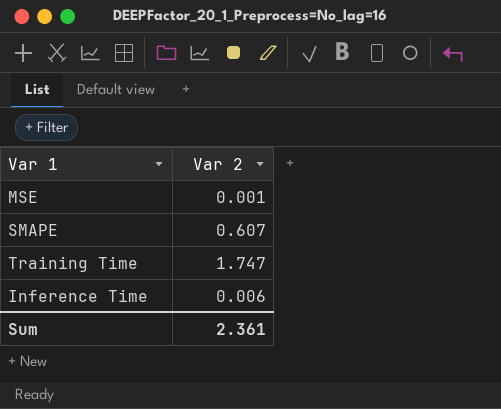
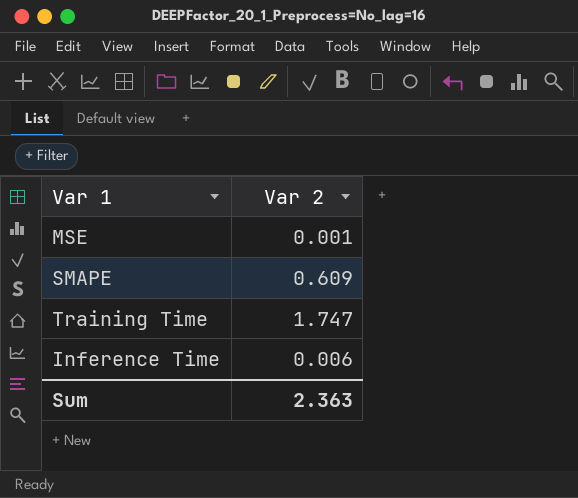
SMAPE | Var 2: 0.607 -> 0.609
Sum | Var 2: 2.361 -> 2.363

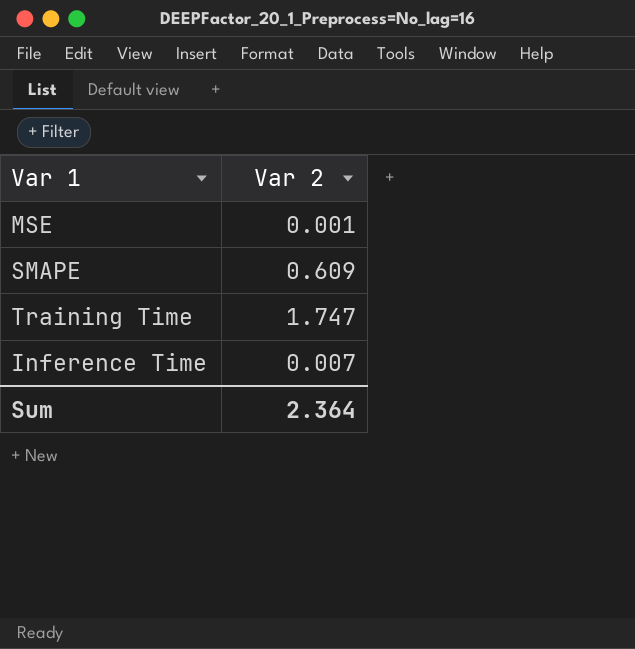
Inference Time | Var 2: 0.006 -> 0.007
Sum | Var 2: 2.363 -> 2.364

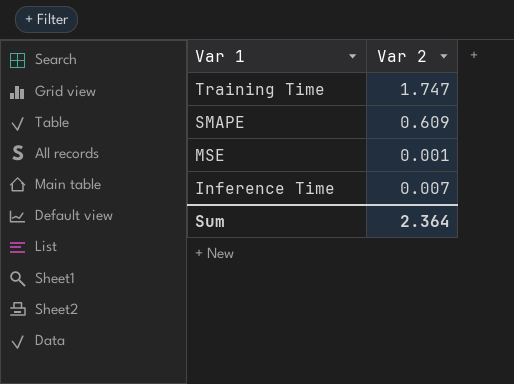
row order: none -> Var 1 descending

